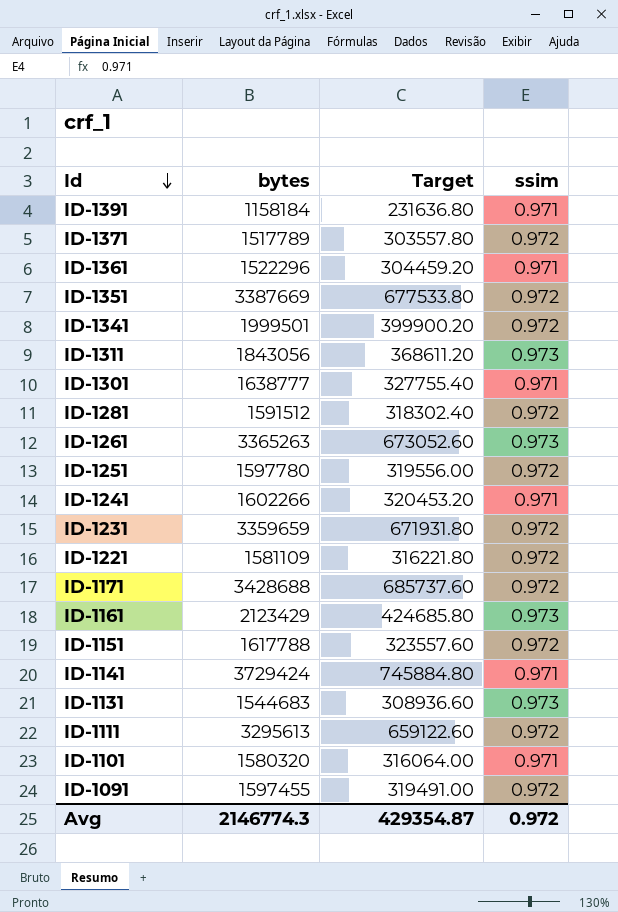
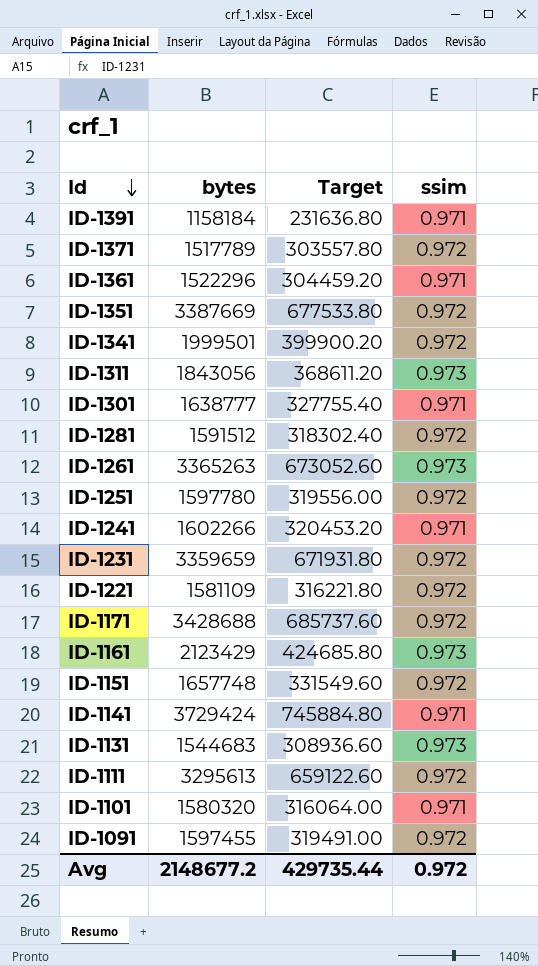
ID-1151 | bytes: 1617788 -> 1657748
ID-1151 | Target: 323557.60 -> 331549.60
Avg | bytes: 2146774.3 -> 2148677.2
Avg | Target: 429354.87 -> 429735.44

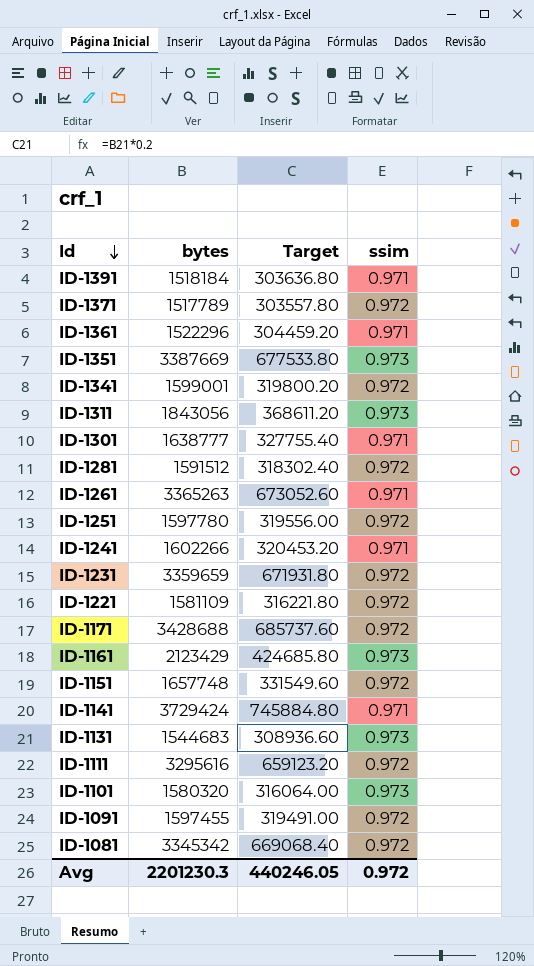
ID-1391 | bytes: 1158184 -> 1518184
ID-1391 | Target: 231636.80 -> 303636.80
ID-1351 | ssim: 0.972 -> 0.973
ID-1341 | bytes: 1999501 -> 1599001
ID-1341 | Target: 399900.20 -> 319800.20
ID-1261 | ssim: 0.973 -> 0.971
ID-1111 | bytes: 3295613 -> 3295616
ID-1111 | Target: 659122.60 -> 659123.20
ID-1101 | ssim: 0.971 -> 0.973
row ID-1081: none -> 3345342 | 669068.40 | 0.972
Avg | bytes: 2148677.2 -> 2201230.3
Avg | Target: 429735.44 -> 440246.05

